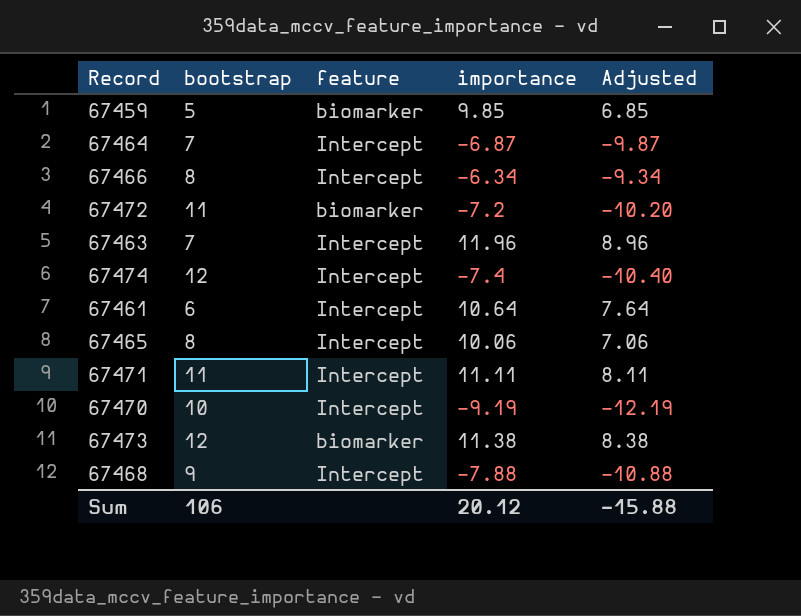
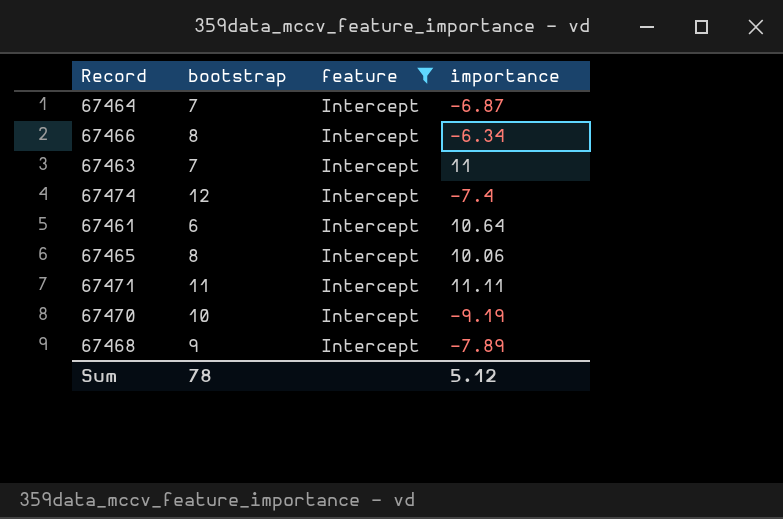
filter: none -> feature = Intercept
column Adjusted | formula: [importance] - 3 -> none
67463 | importance: 11.96 -> 11
67468 | importance: -7.88 -> -7.89
Sum | bootstrap: 106 -> 78
Sum | importance: 20.12 -> 5.12

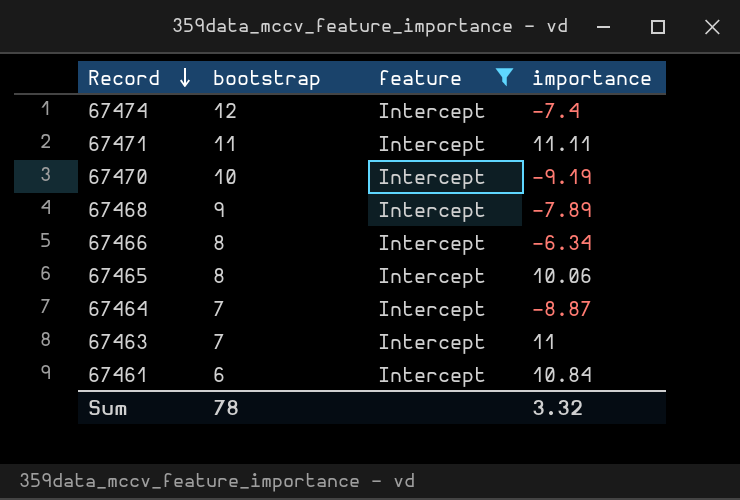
row order: none -> Record descending
67464 | importance: -6.87 -> -8.87
67461 | importance: 10.64 -> 10.84
Sum | importance: 5.12 -> 3.32

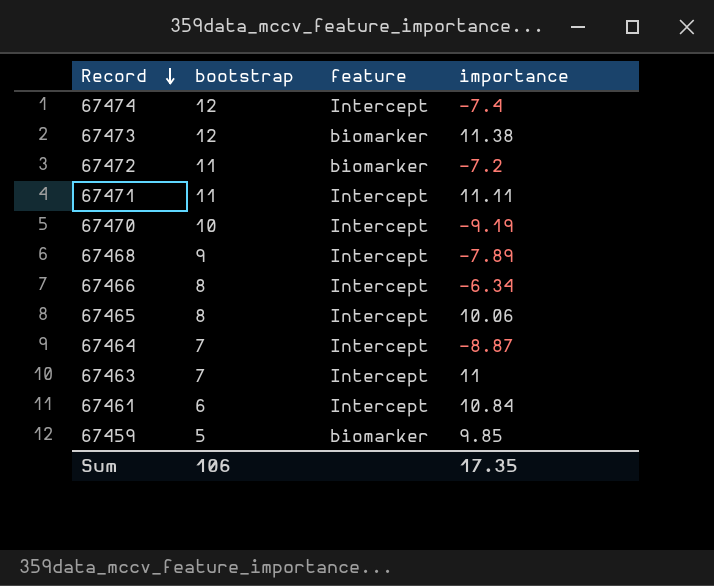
filter: feature = Intercept -> none
Sum | bootstrap: 78 -> 106
Sum | importance: 3.32 -> 17.35

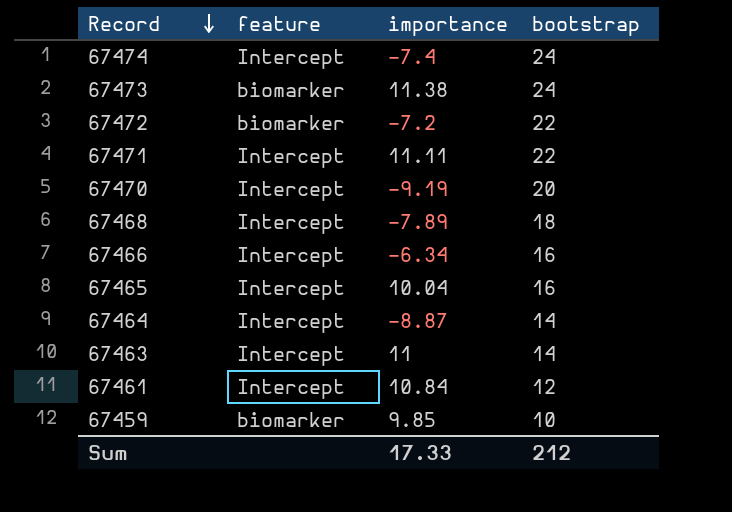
column bootstrap | position: 2 -> 4
67474 | bootstrap: 12 -> 24
67473 | bootstrap: 12 -> 24
67472 | bootstrap: 11 -> 22
67471 | bootstrap: 11 -> 22
67470 | bootstrap: 10 -> 20
67468 | bootstrap: 9 -> 18
67466 | bootstrap: 8 -> 16
67465 | importance: 10.06 -> 10.04
67465 | bootstrap: 8 -> 16
67464 | bootstrap: 7 -> 14
67463 | bootstrap: 7 -> 14
67461 | bootstrap: 6 -> 12
67459 | bootstrap: 5 -> 10
Sum | importance: 17.35 -> 17.33
Sum | bootstrap: 106 -> 212

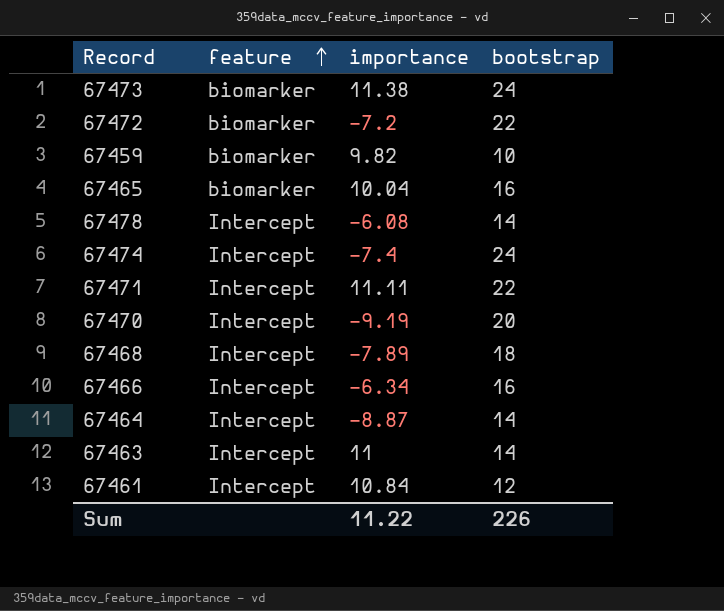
row order: Record descending -> feature ascending
67459 | importance: 9.85 -> 9.82
67465 | feature: Intercept -> biomarker
row 67478: none -> Intercept | -6.08 | 14
Sum | importance: 17.33 -> 11.22
Sum | bootstrap: 212 -> 226

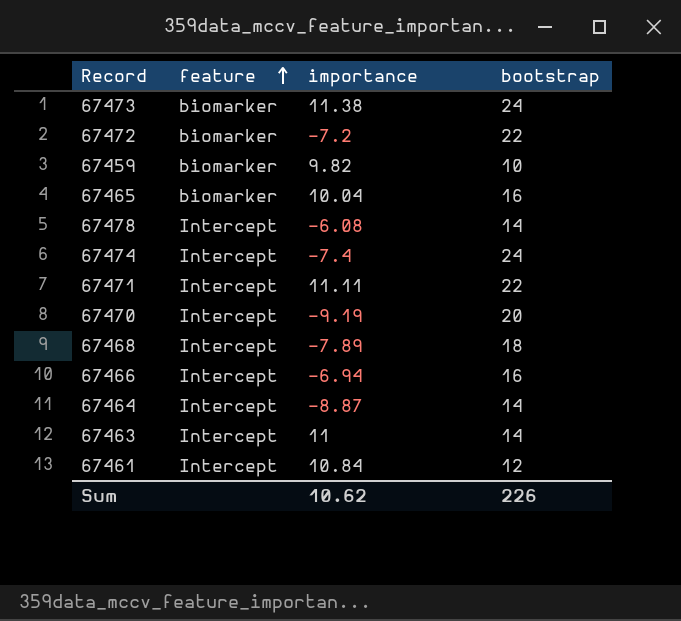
67466 | importance: -6.34 -> -6.94
Sum | importance: 11.22 -> 10.62

